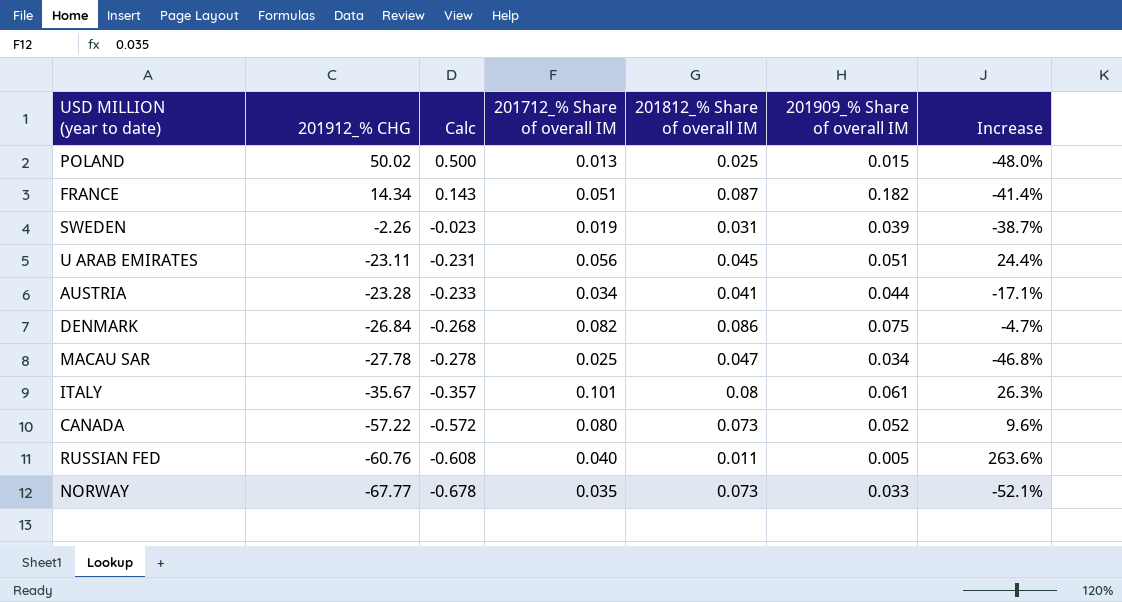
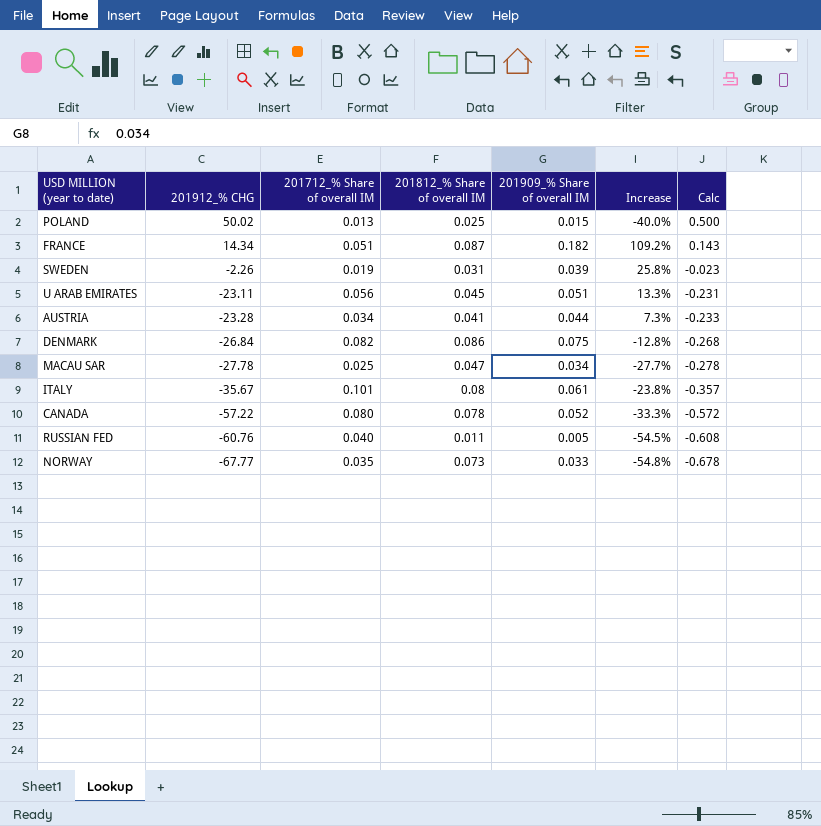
column Increase | formula: ([201712_% Share of overall IM] - [201812_% Share of overall IM]) / [201812_% Share of overall IM] -> ([201909_% Share of overall IM] - [201812_% Share of overall IM]) / [201812_% Share of overall IM]
column Calc | position: 3 -> 7
CANADA | 201812_% Share of overall IM: 0.073 -> 0.078

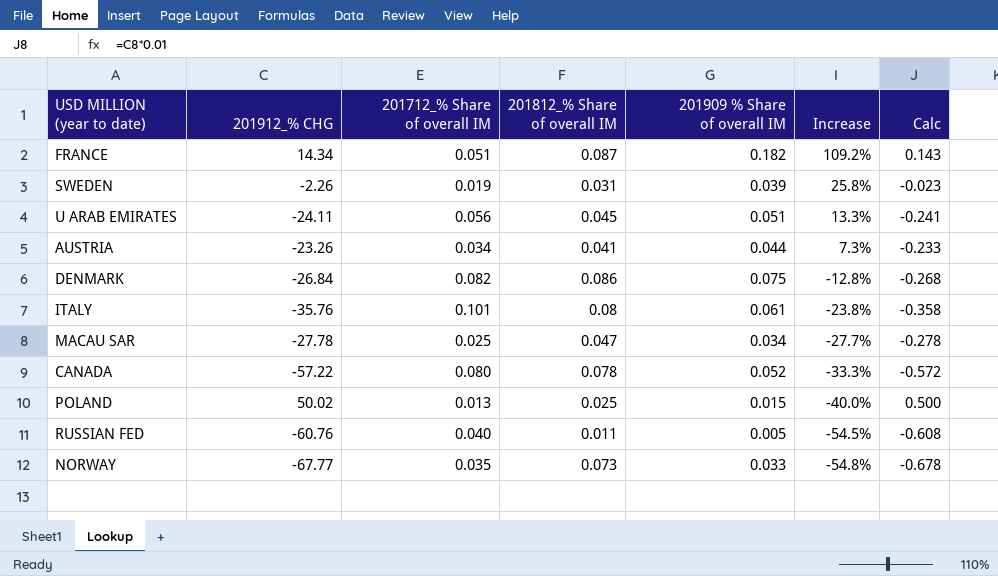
row order: 201912_% CHG descending -> Increase descending
column name: 201909_% Share of overall IM -> 201909 % Share of overall IM
U ARAB EMIRATES | 201912_% CHG: -23.11 -> -24.11
U ARAB EMIRATES | Calc: -0.231 -> -0.241
AUSTRIA | 201912_% CHG: -23.28 -> -23.26
ITALY | 201912_% CHG: -35.67 -> -35.76
ITALY | Calc: -0.357 -> -0.358

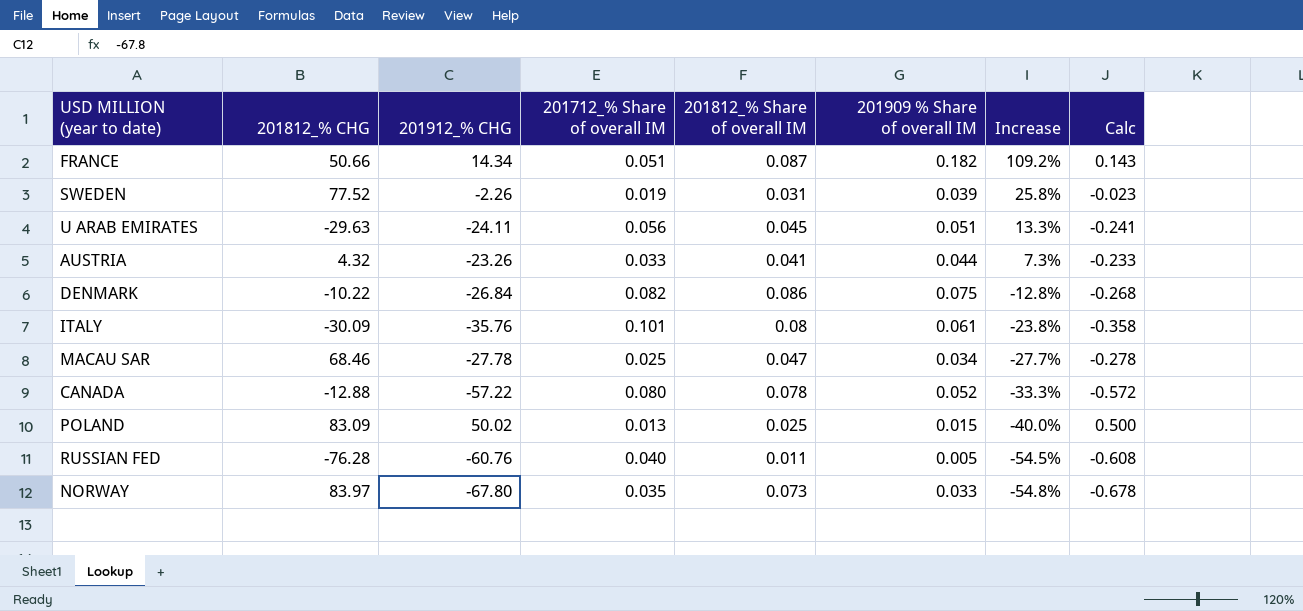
column 201812_% CHG | position: none -> 2
AUSTRIA | 201712_% Share of overall IM: 0.034 -> 0.033
NORWAY | 201912_% CHG: -67.77 -> -67.80

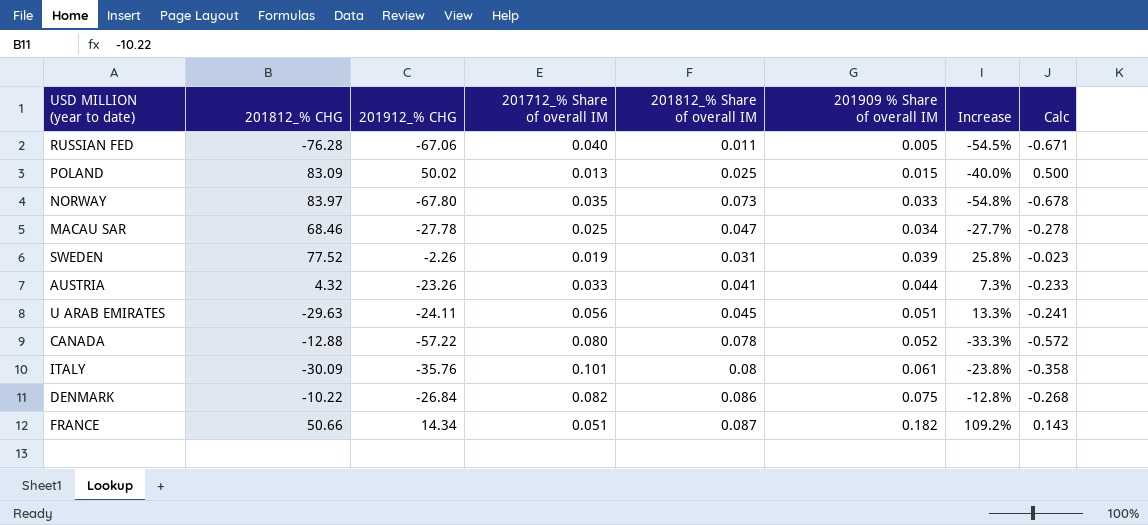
row order: Increase descending -> 201909 % Share of overall IM ascending
RUSSIAN FED | 201912_% CHG: -60.76 -> -67.06
RUSSIAN FED | Calc: -0.608 -> -0.671

